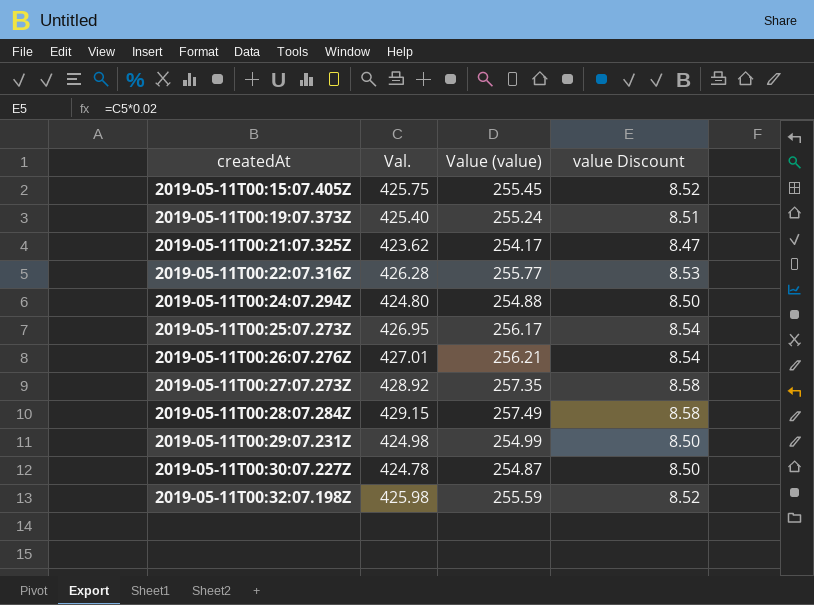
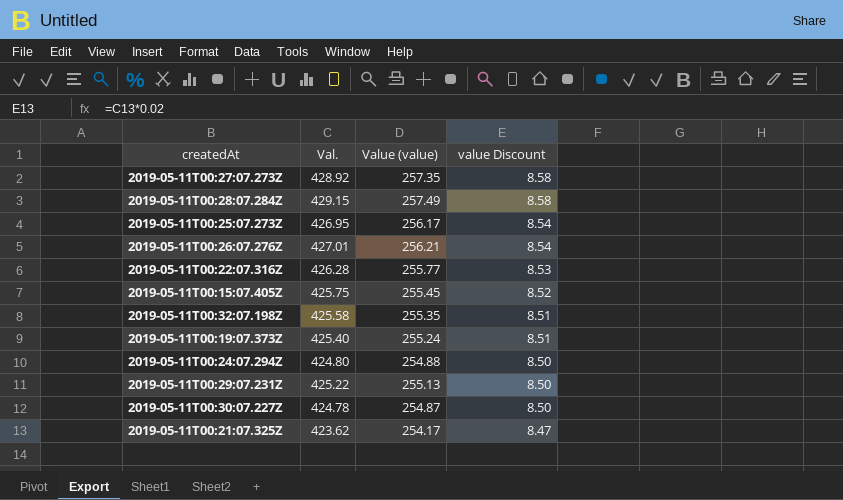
row order: createdAt ascending -> value Discount descending
2019-05-11T00:32:07.198Z | Val.: 425.98 -> 425.58
2019-05-11T00:32:07.198Z | Value (value): 255.59 -> 255.35
2019-05-11T00:32:07.198Z | value Discount: 8.52 -> 8.51
2019-05-11T00:29:07.231Z | Val.: 424.98 -> 425.22
2019-05-11T00:29:07.231Z | Value (value): 254.99 -> 255.13

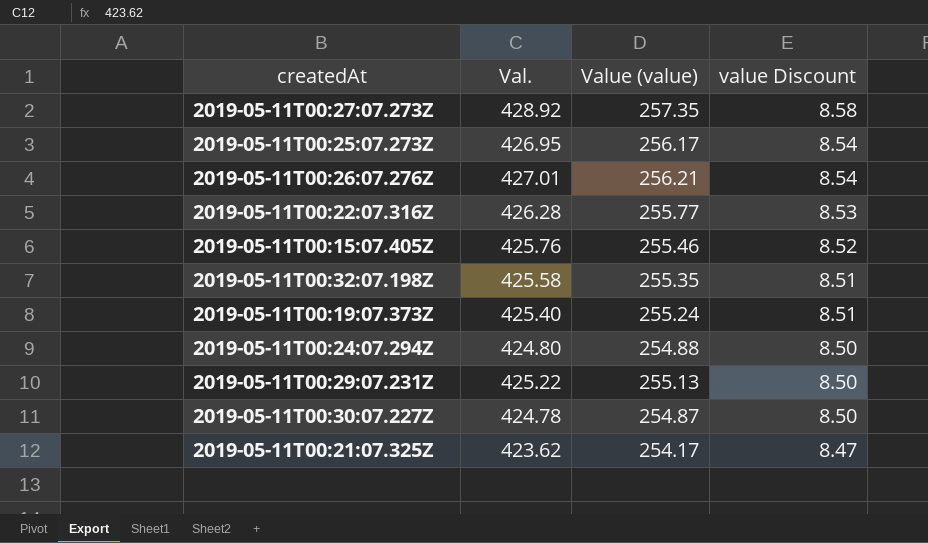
row 2019-05-11T00:28:07.284Z: 429.15 | 257.49 | 8.58 -> none
2019-05-11T00:15:07.405Z | Val.: 425.75 -> 425.76
2019-05-11T00:15:07.405Z | Value (value): 255.45 -> 255.46

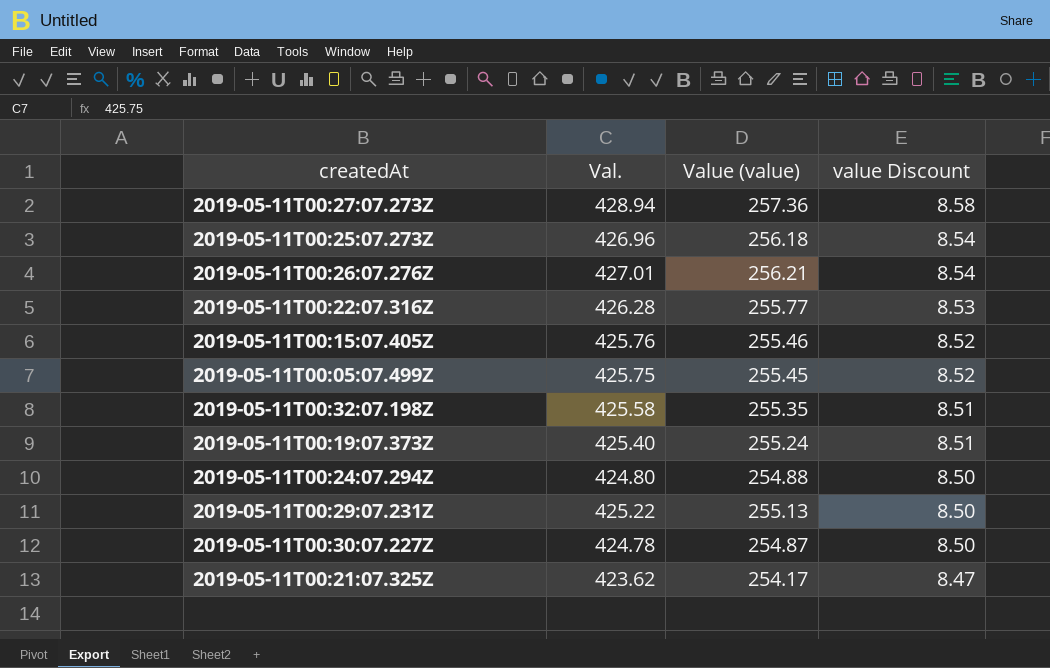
2019-05-11T00:27:07.273Z | Val.: 428.92 -> 428.94
2019-05-11T00:27:07.273Z | Value (value): 257.35 -> 257.36
2019-05-11T00:25:07.273Z | Val.: 426.95 -> 426.96
2019-05-11T00:25:07.273Z | Value (value): 256.17 -> 256.18
row 2019-05-11T00:05:07.499Z: none -> 425.75 | 255.45 | 8.52

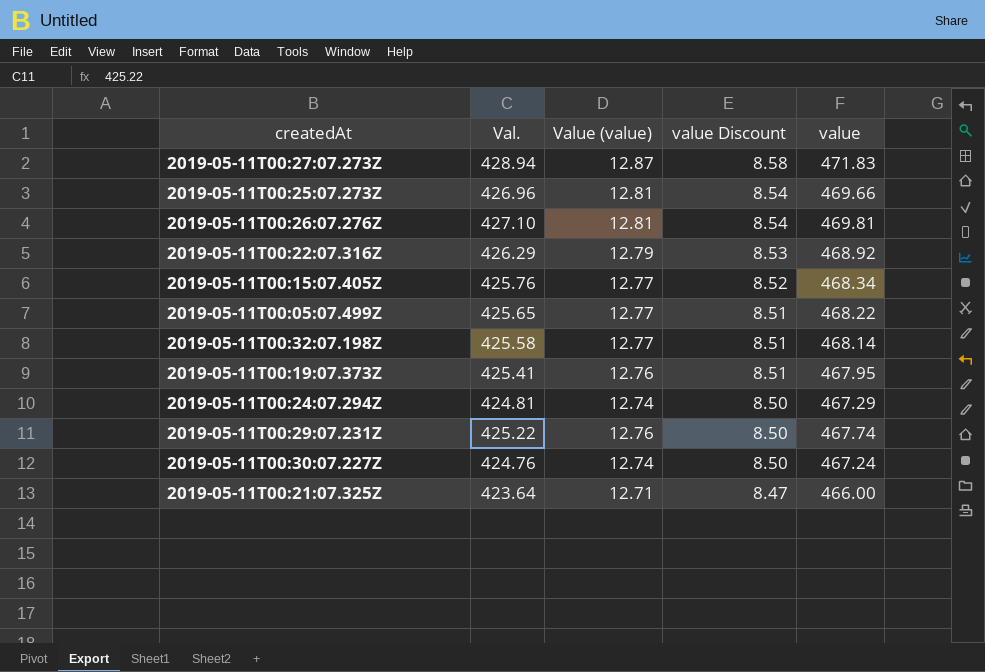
column Value (value) | formula: [Val.] * 0.6 -> [Val.] * 0.03
column value | formula: none -> [Val.] * 1.1
2019-05-11T00:26:07.276Z | Val.: 427.01 -> 427.10
2019-05-11T00:22:07.316Z | Val.: 426.28 -> 426.29
2019-05-11T00:05:07.499Z | Val.: 425.75 -> 425.65
2019-05-11T00:05:07.499Z | value Discount: 8.52 -> 8.51
2019-05-11T00:19:07.373Z | Val.: 425.40 -> 425.41
2019-05-11T00:24:07.294Z | Val.: 424.80 -> 424.81
2019-05-11T00:30:07.227Z | Val.: 424.78 -> 424.76
2019-05-11T00:21:07.325Z | Val.: 423.62 -> 423.64

